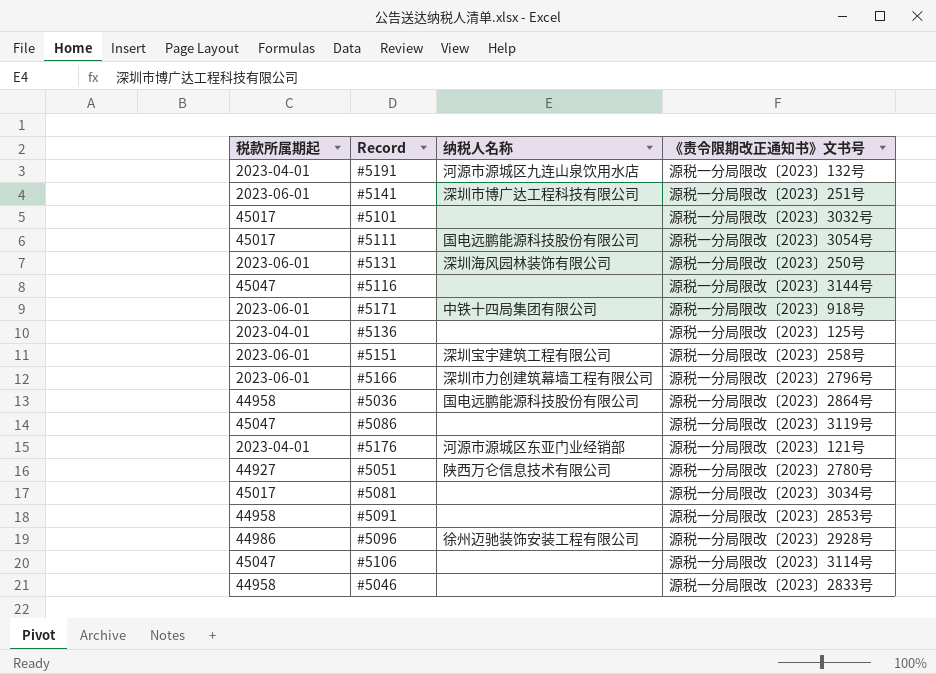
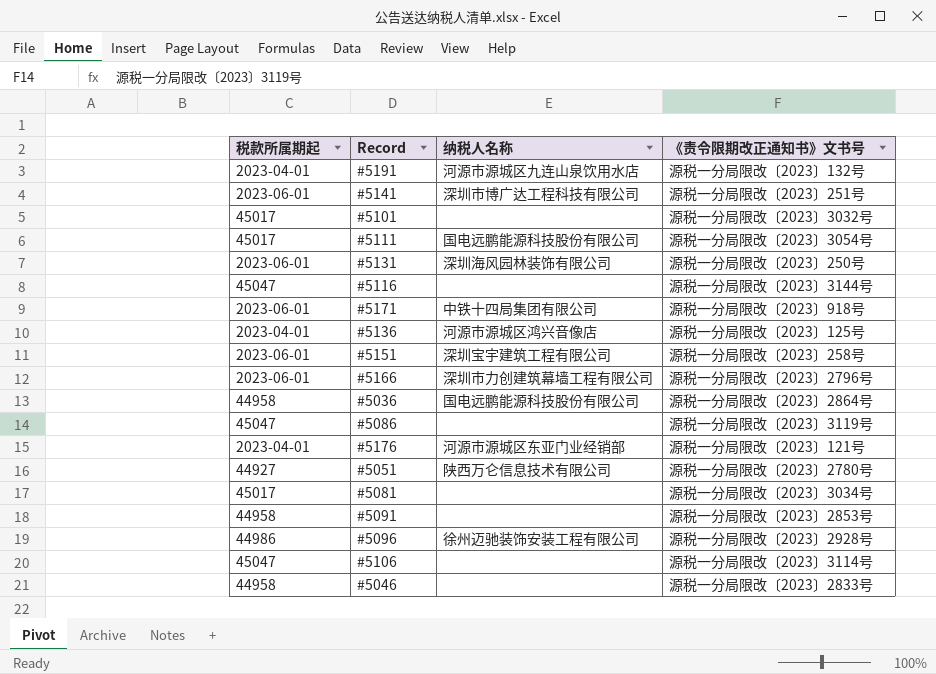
#5136 | 纳税人名称: none -> 河源市源城区鸿兴音像店

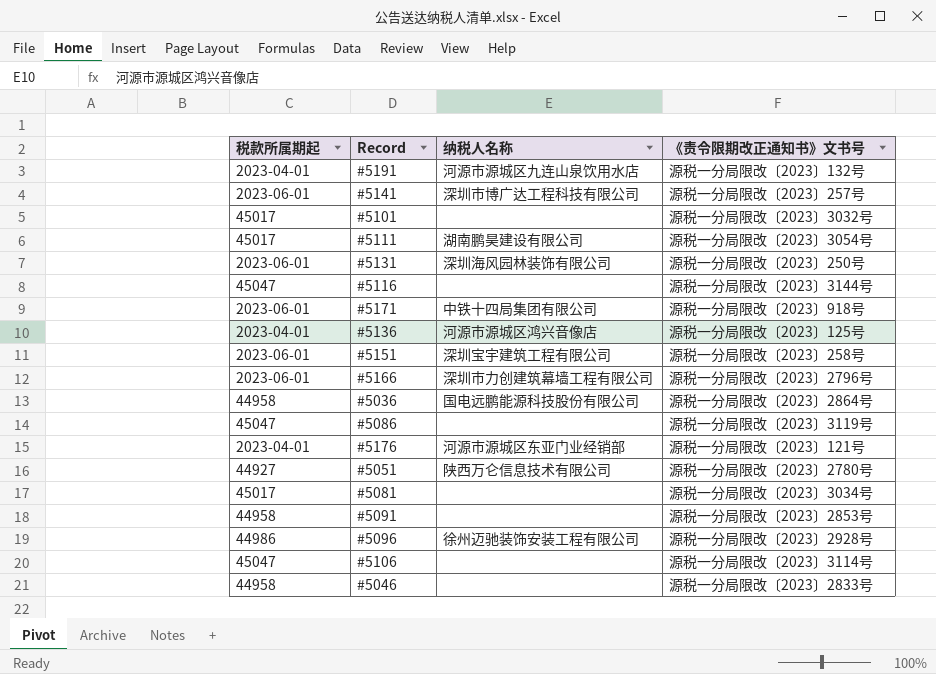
#5141 | 《责令限期改正通知书》文书号: 源税一分局限改〔2023〕251号 -> 源税一分局限改〔2023〕257号
#5111 | 纳税人名称: 国电远鹏能源科技股份有限公司 -> 湖南鹏昊建设有限公司

